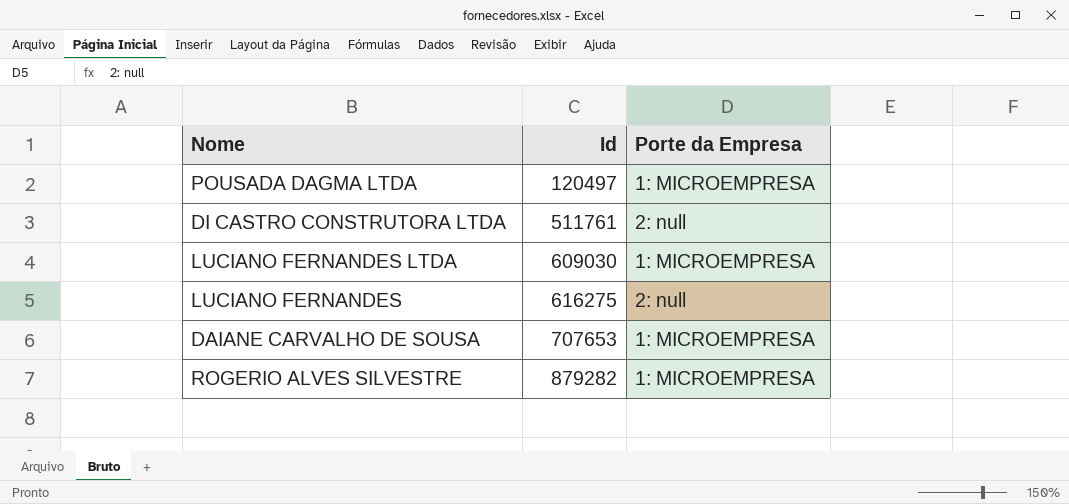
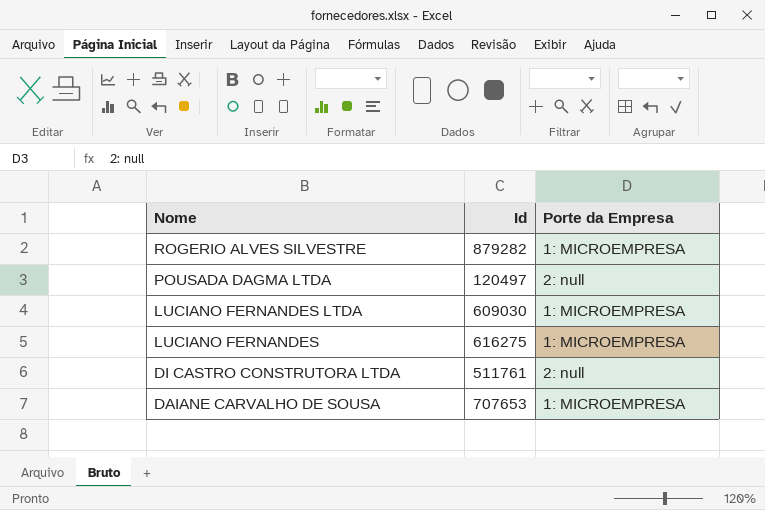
row order: Id ascending -> Nome descending
POUSADA DAGMA LTDA | Porte da Empresa: 1: MICROEMPRESA -> 2: null
LUCIANO FERNANDES | Porte da Empresa: 2: null -> 1: MICROEMPRESA

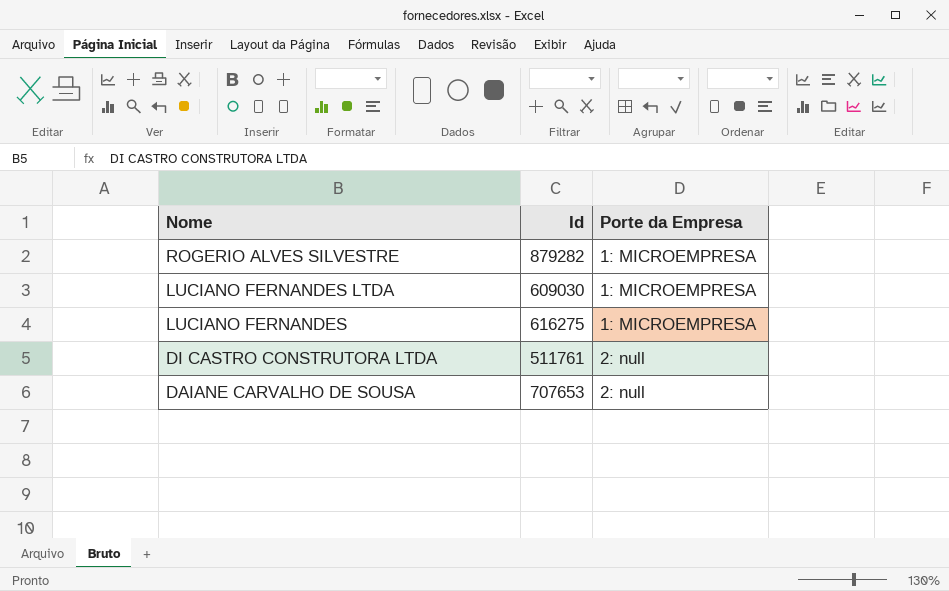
row POUSADA DAGMA LTDA: 120497 | 2: null -> none
DAIANE CARVALHO DE SOUSA | Porte da Empresa: 1: MICROEMPRESA -> 2: null

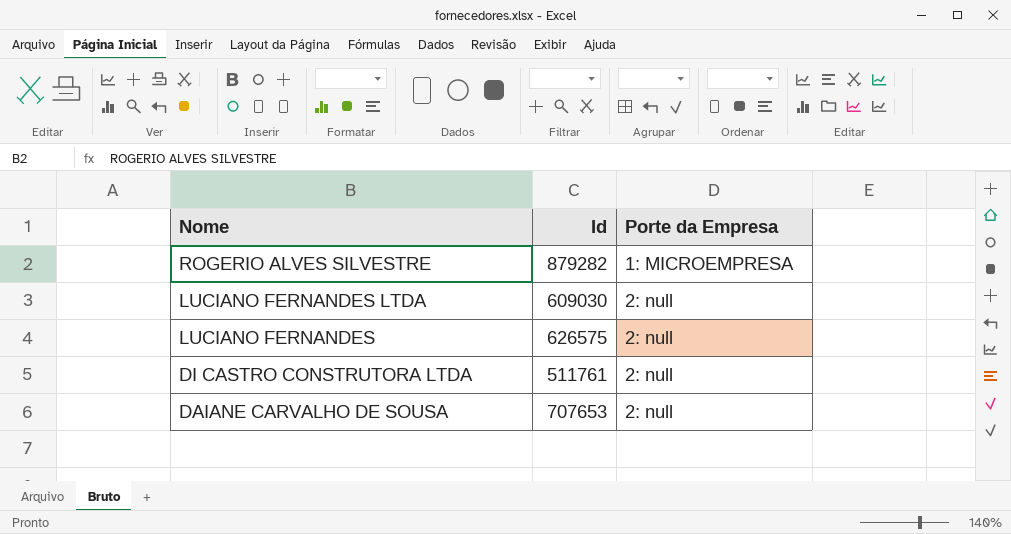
LUCIANO FERNANDES LTDA | Porte da Empresa: 1: MICROEMPRESA -> 2: null
LUCIANO FERNANDES | Id: 616275 -> 626575
LUCIANO FERNANDES | Porte da Empresa: 1: MICROEMPRESA -> 2: null

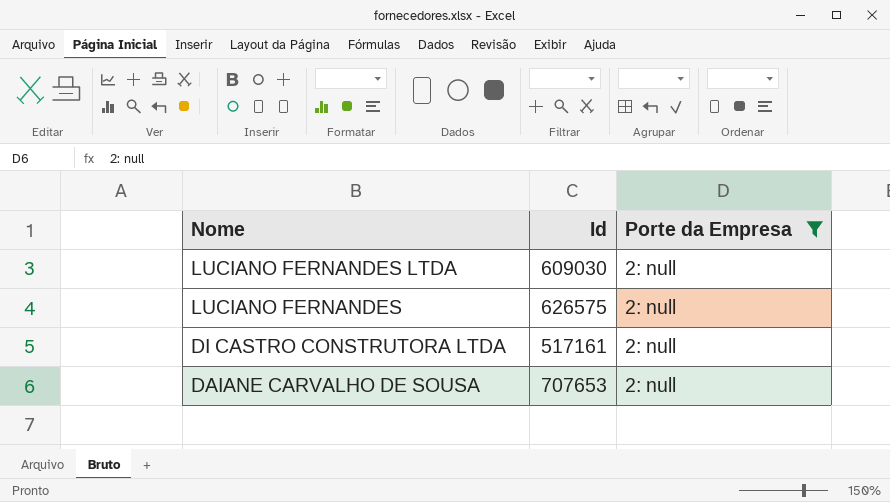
filter: none -> Porte da Empresa = 2: null
DI CASTRO CONSTRUTORA LTDA | Id: 511761 -> 517161

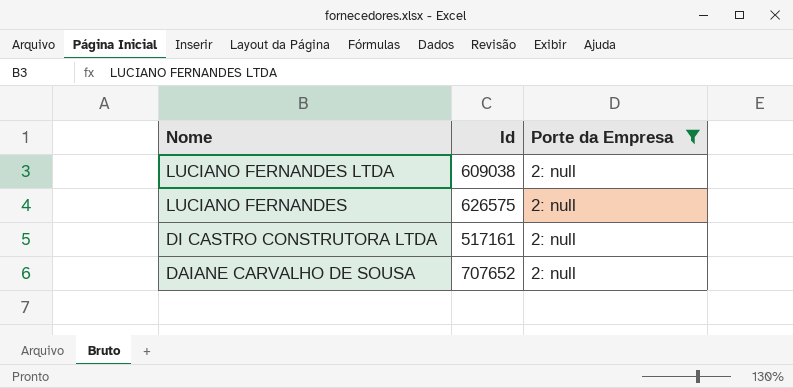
LUCIANO FERNANDES LTDA | Id: 609030 -> 609038
DAIANE CARVALHO DE SOUSA | Id: 707653 -> 707652

